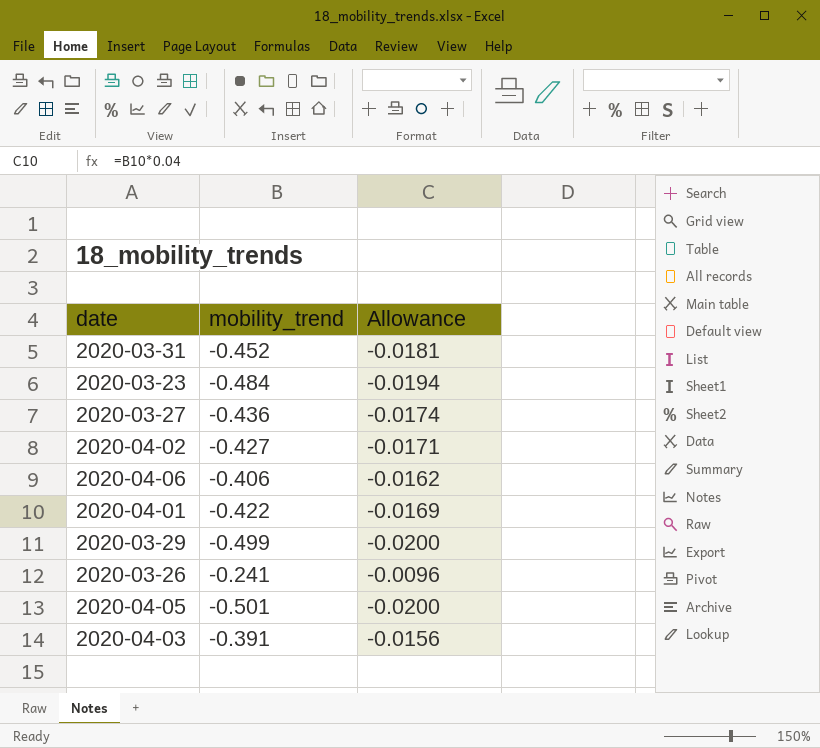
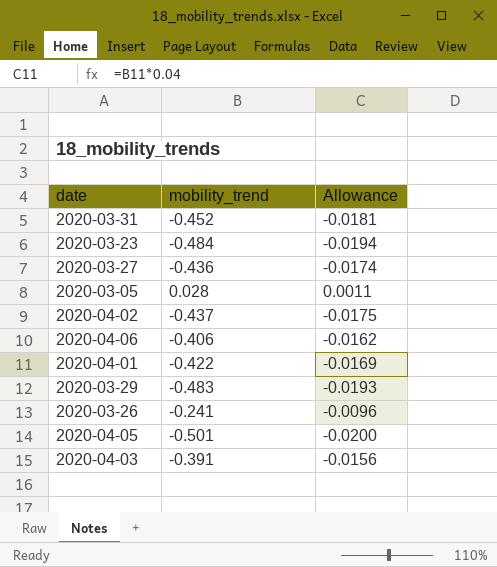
row 2020-03-05: none -> 0.028 | 0.0011
2020-04-02 | mobility_trend: -0.427 -> -0.437
2020-04-02 | Allowance: -0.0171 -> -0.0175
2020-03-29 | mobility_trend: -0.499 -> -0.483
2020-03-29 | Allowance: -0.0200 -> -0.0193

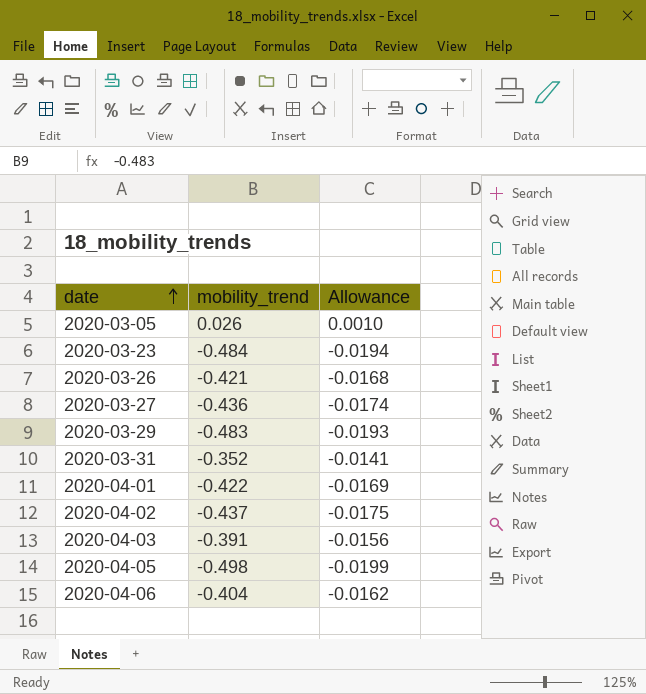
row order: none -> date ascending
2020-03-05 | mobility_trend: 0.028 -> 0.026
2020-03-05 | Allowance: 0.0011 -> 0.0010
2020-03-26 | mobility_trend: -0.241 -> -0.421
2020-03-26 | Allowance: -0.0096 -> -0.0168
2020-03-31 | mobility_trend: -0.452 -> -0.352
2020-03-31 | Allowance: -0.0181 -> -0.0141
2020-04-05 | mobility_trend: -0.501 -> -0.498
2020-04-05 | Allowance: -0.0200 -> -0.0199
2020-04-06 | mobility_trend: -0.406 -> -0.404

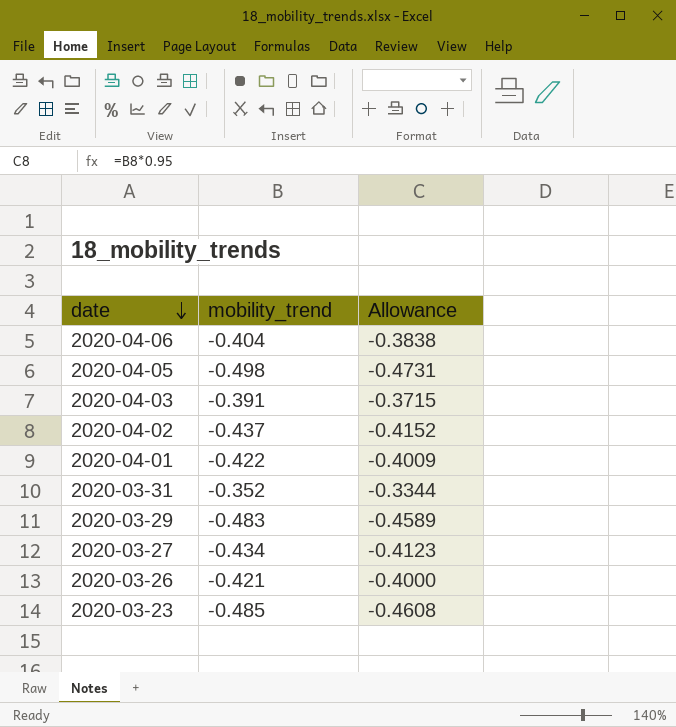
row order: date ascending -> date descending
column Allowance | formula: [mobility_trend] * 0.04 -> [mobility_trend] * 0.95
row 2020-03-05: 0.026 | 0.0010 -> none
2020-03-27 | mobility_trend: -0.436 -> -0.434
2020-03-23 | mobility_trend: -0.484 -> -0.485

